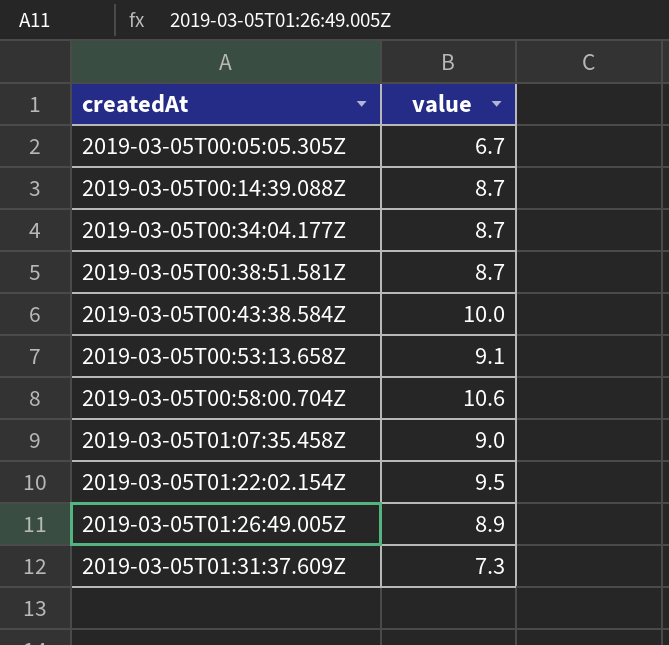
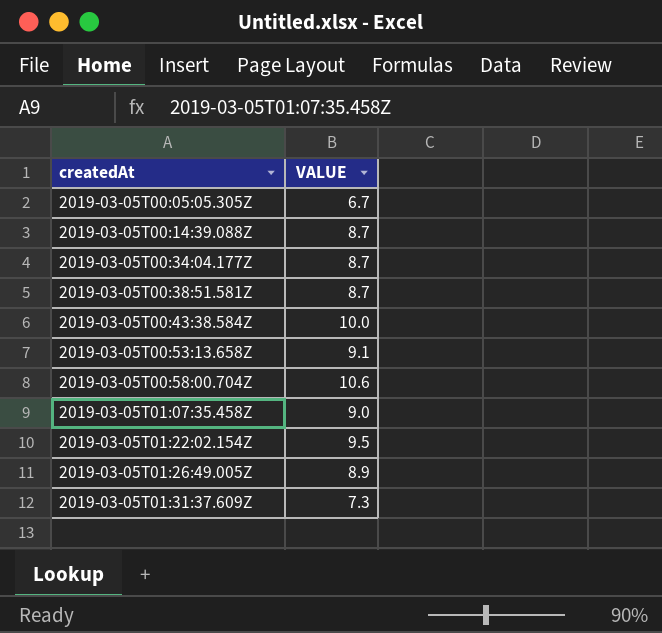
column name: value -> VALUE

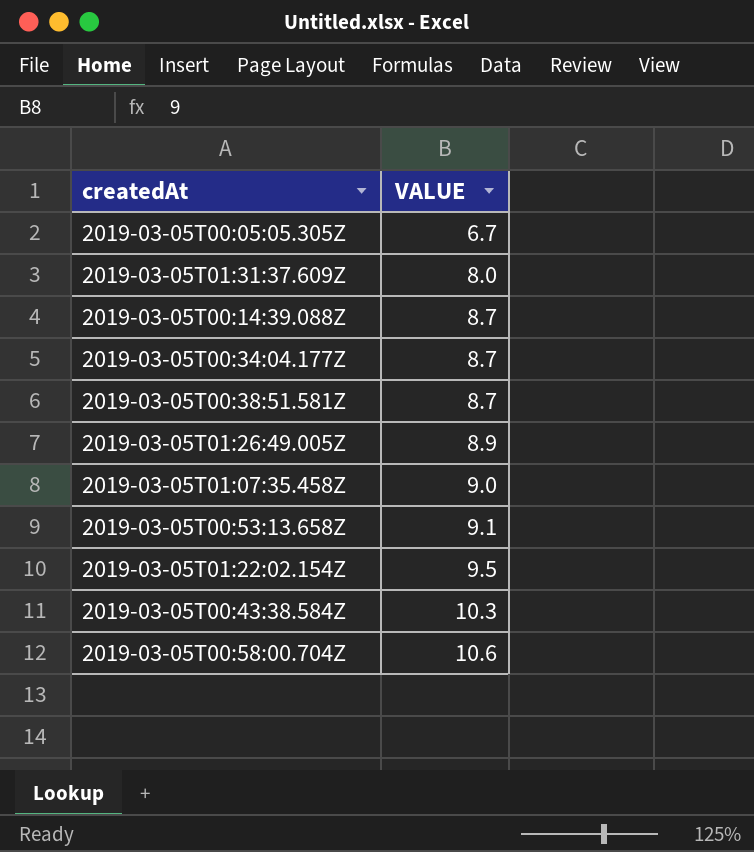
row order: createdAt ascending -> VALUE ascending
2019-03-05T01:31:37.609Z | VALUE: 7.3 -> 8.0
2019-03-05T00:43:38.584Z | VALUE: 10.0 -> 10.3

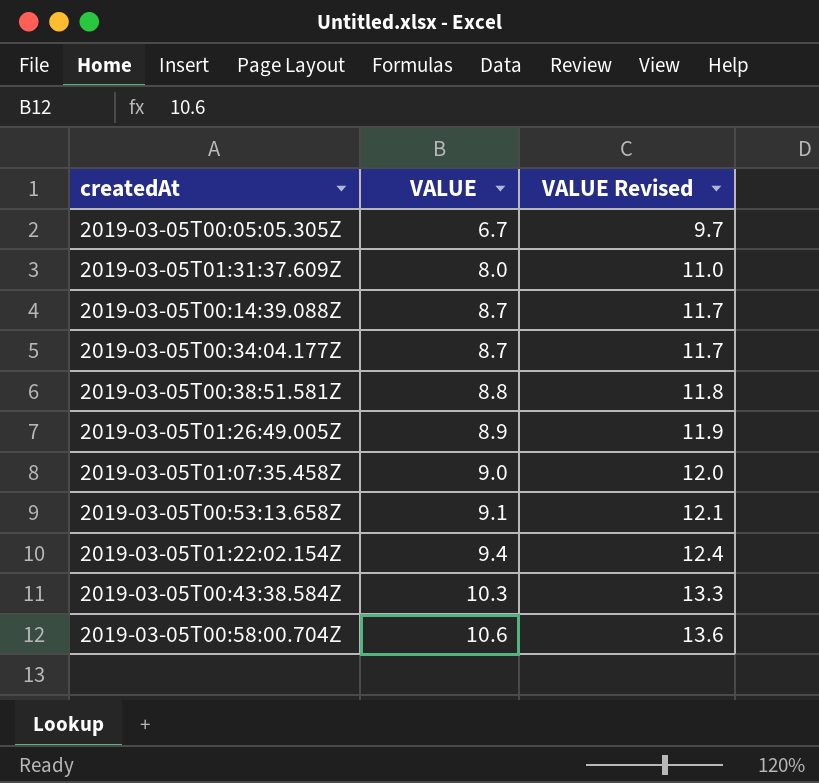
column VALUE Revised | formula: none -> [VALUE] + 3
2019-03-05T00:38:51.581Z | VALUE: 8.7 -> 8.8
2019-03-05T01:22:02.154Z | VALUE: 9.5 -> 9.4

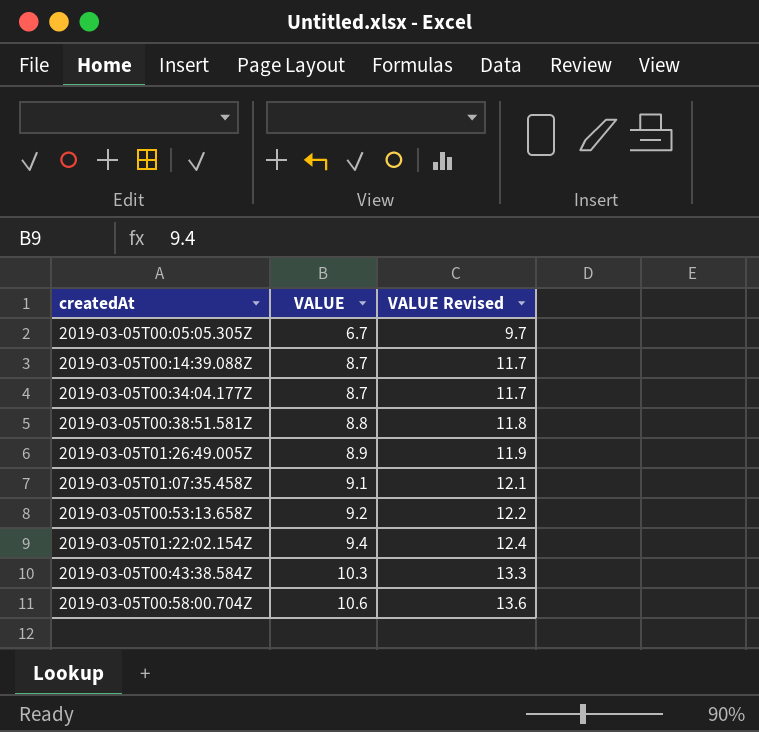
row 2019-03-05T01:31:37.609Z: 8.0 | 11.0 -> none
2019-03-05T01:07:35.458Z | VALUE: 9.0 -> 9.1
2019-03-05T01:07:35.458Z | VALUE Revised: 12.0 -> 12.1
2019-03-05T00:53:13.658Z | VALUE: 9.1 -> 9.2
2019-03-05T00:53:13.658Z | VALUE Revised: 12.1 -> 12.2

